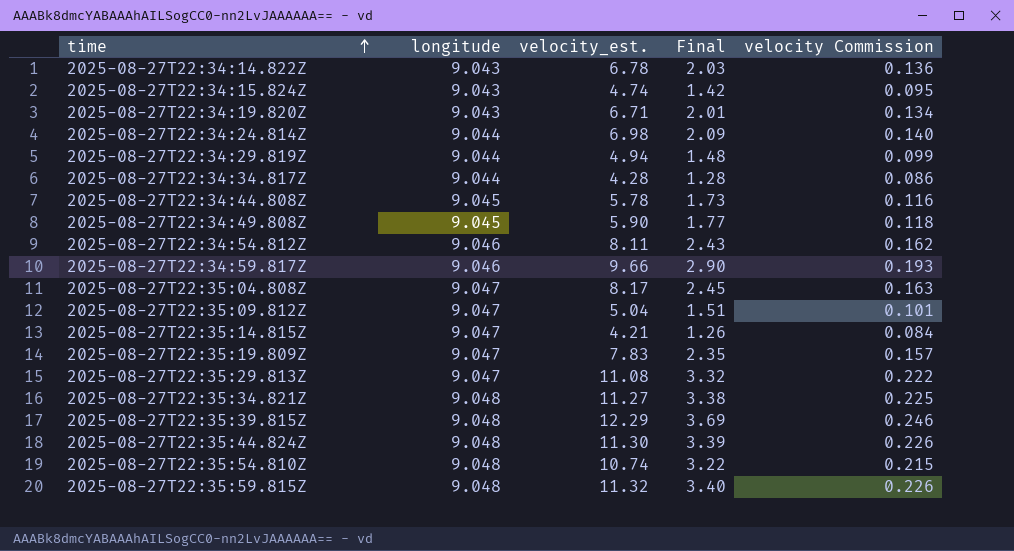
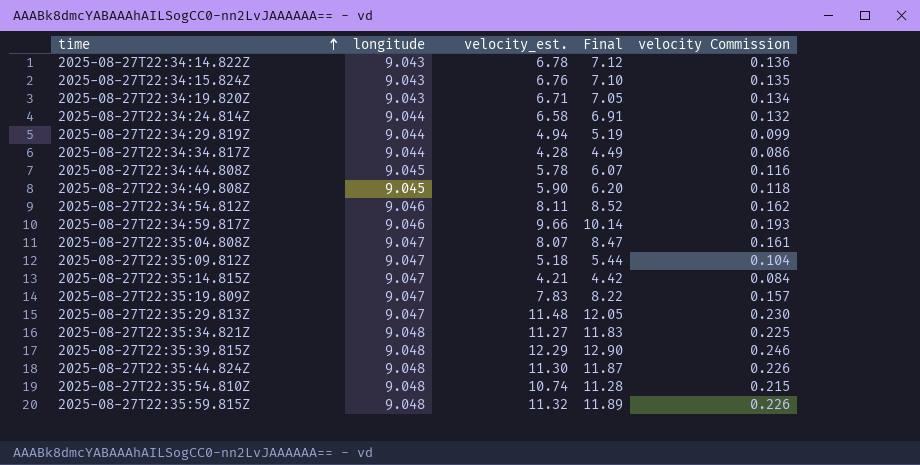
column Final | formula: [velocity_est.] * 0.3 -> [velocity_est.] * 1.05
2025-08-27T22:34:15.824Z | velocity_est.: 4.74 -> 6.76
2025-08-27T22:34:15.824Z | velocity Commission: 0.095 -> 0.135
2025-08-27T22:34:24.814Z | velocity_est.: 6.98 -> 6.58
2025-08-27T22:34:24.814Z | velocity Commission: 0.140 -> 0.132
2025-08-27T22:35:04.808Z | velocity_est.: 8.17 -> 8.07
2025-08-27T22:35:04.808Z | velocity Commission: 0.163 -> 0.161
2025-08-27T22:35:09.812Z | velocity_est.: 5.04 -> 5.18
2025-08-27T22:35:09.812Z | velocity Commission: 0.101 -> 0.104
2025-08-27T22:35:29.813Z | velocity_est.: 11.08 -> 11.48
2025-08-27T22:35:29.813Z | velocity Commission: 0.222 -> 0.230

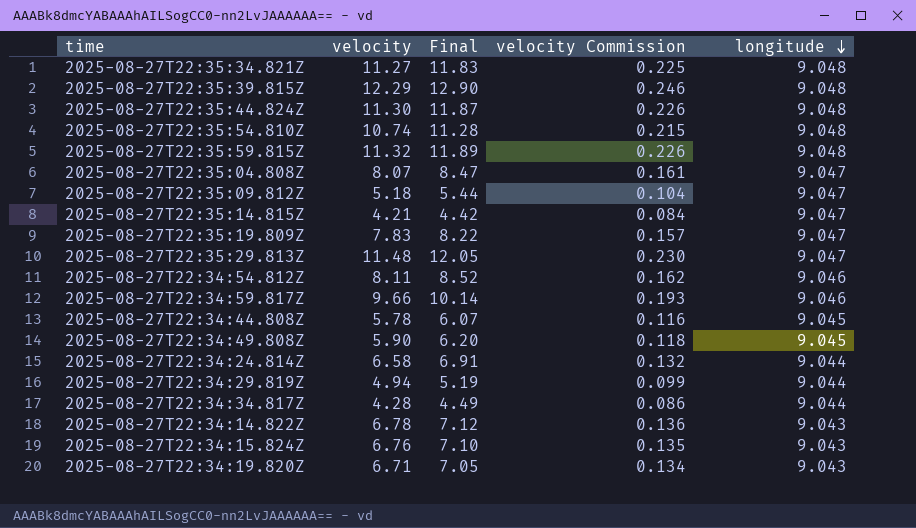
row order: time ascending -> longitude descending
column name: velocity_est. -> velocity
column longitude | position: 2 -> 5

